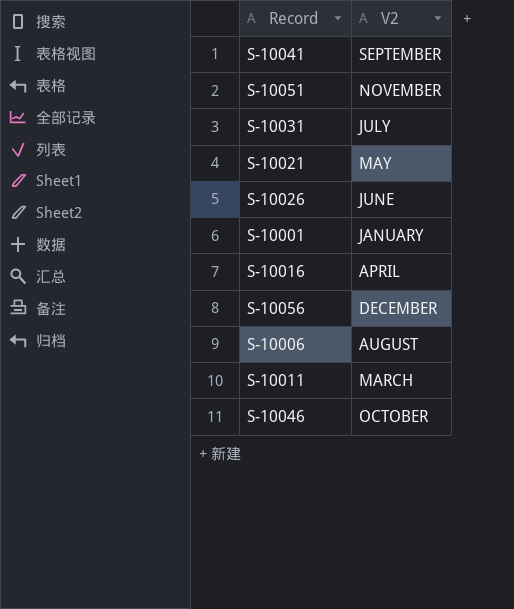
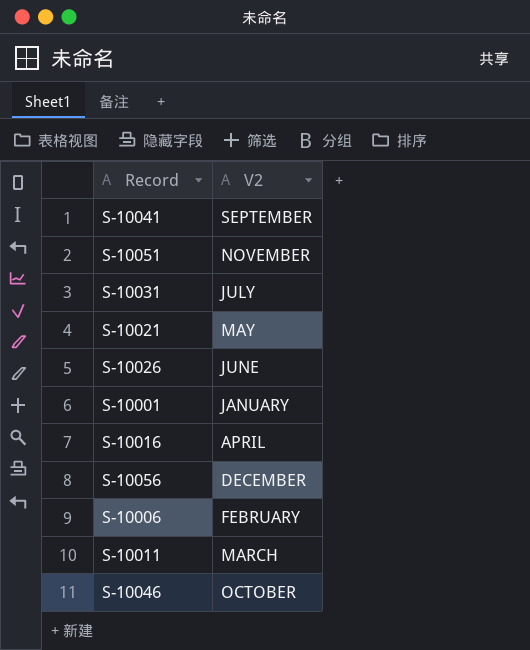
S-10006 | V2: AUGUST -> FEBRUARY

